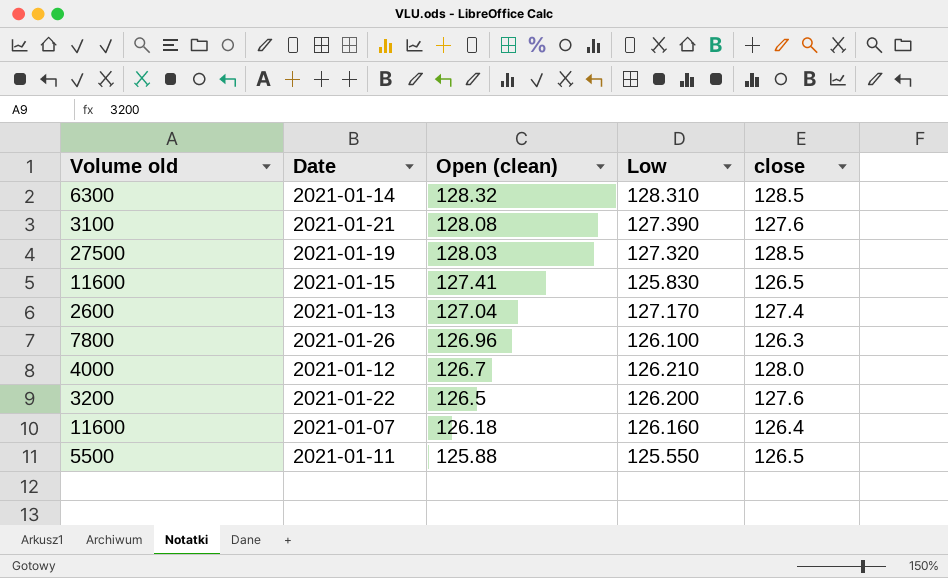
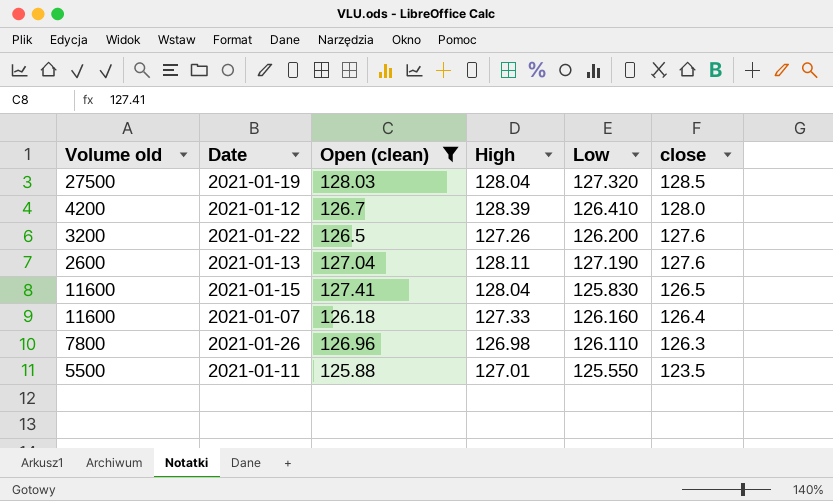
filter: none -> Open (clean) <= 128.03
row order: Open (clean) descending -> close descending
column High | position: none -> 4
2021-01-12 | Volume old: 4000 -> 4200
2021-01-12 | Low: 126.210 -> 126.410
2021-01-13 | Low: 127.170 -> 127.190
2021-01-13 | close: 127.4 -> 127.6
2021-01-26 | Low: 126.100 -> 126.110
2021-01-11 | close: 126.5 -> 123.5

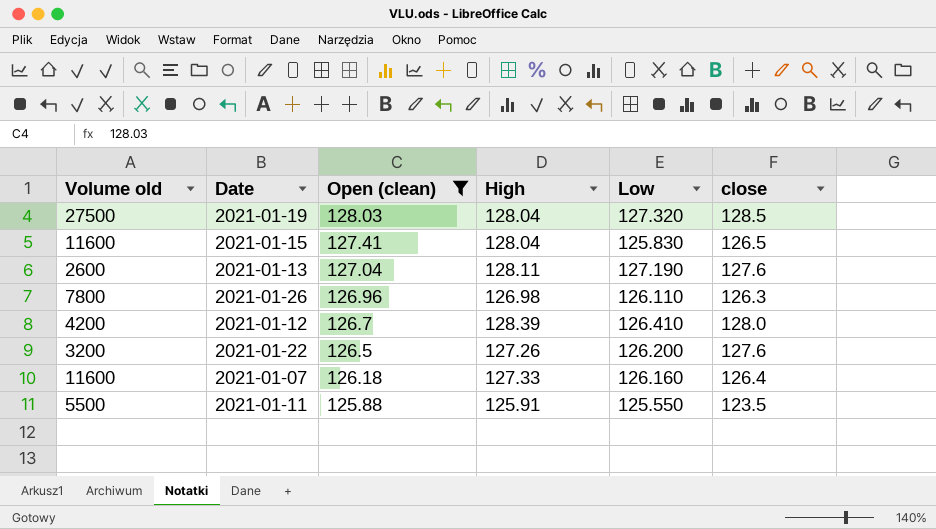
row order: close descending -> Open (clean) descending
2021-01-11 | High: 127.01 -> 125.91

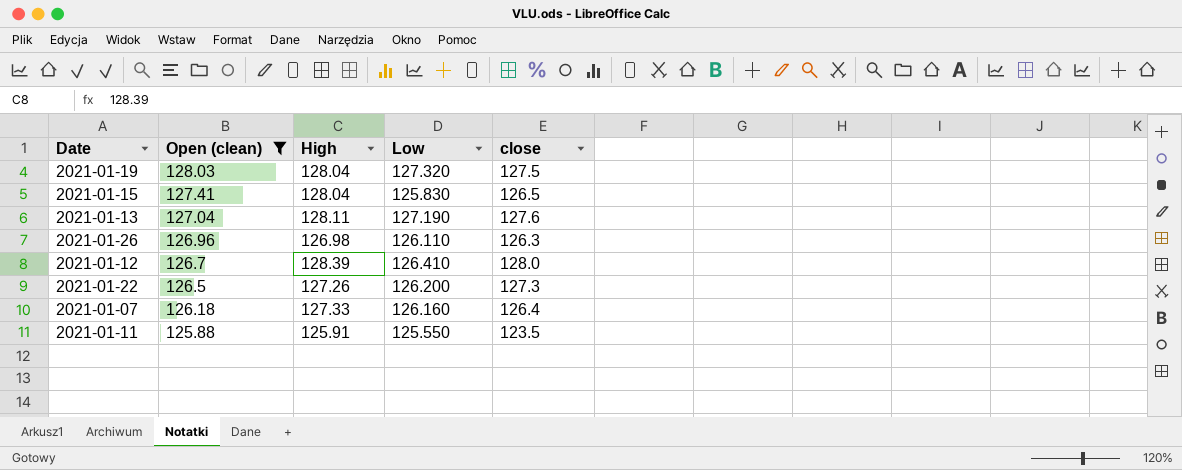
column Volume old | position: 1 -> none
2021-01-19 | close: 128.5 -> 127.5
2021-01-22 | close: 127.6 -> 127.3

